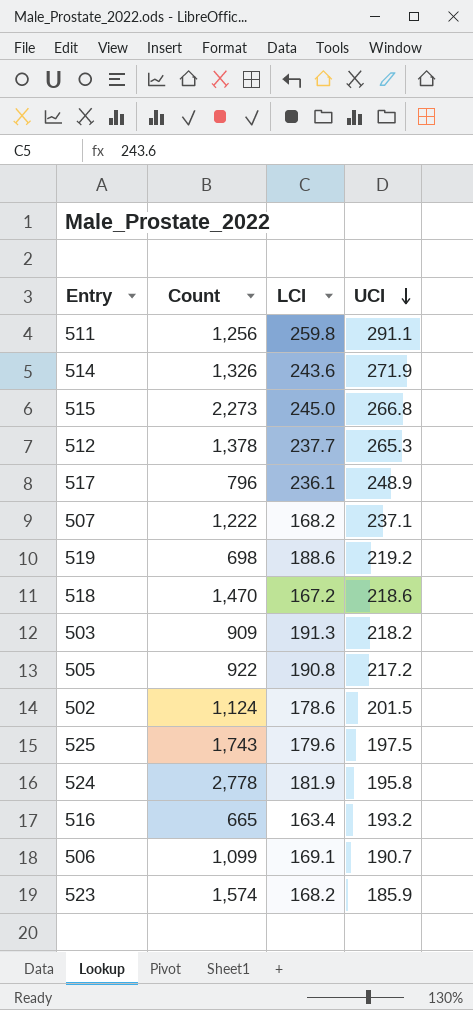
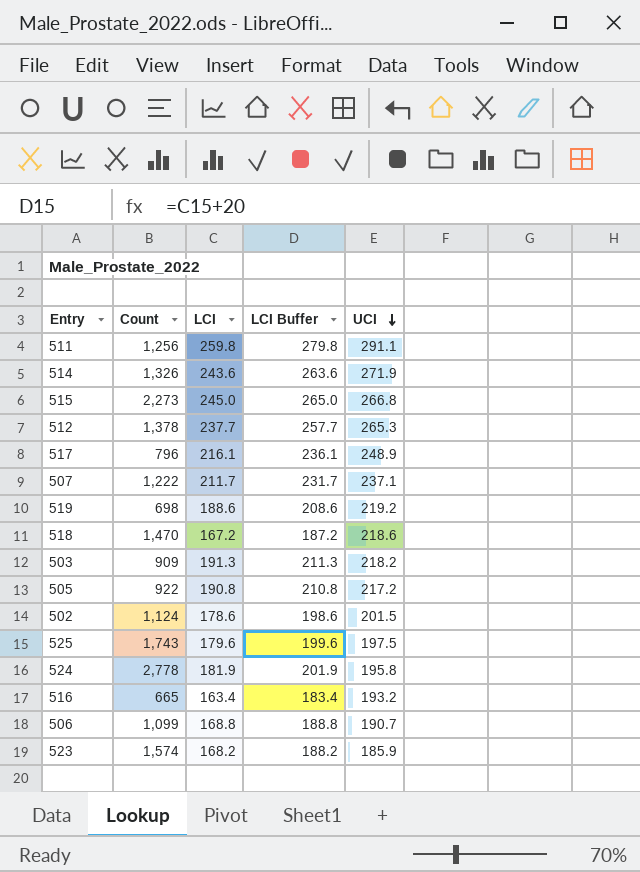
column LCI Buffer | formula: none -> [LCI] + 20
517 | LCI: 236.1 -> 216.1
507 | LCI: 168.2 -> 211.7
506 | LCI: 169.1 -> 168.8

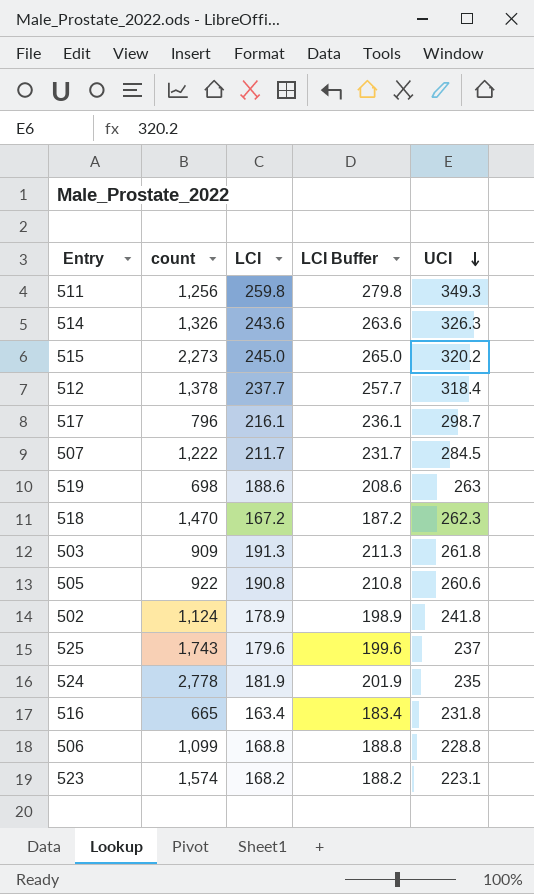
column name: Count -> count
511 | UCI: 291.1 -> 349.3
514 | UCI: 271.9 -> 326.3
515 | UCI: 266.8 -> 320.2
512 | UCI: 265.3 -> 318.4
517 | UCI: 248.9 -> 298.7
507 | UCI: 237.1 -> 284.5
519 | UCI: 219.2 -> 263
518 | UCI: 218.6 -> 262.3
503 | UCI: 218.2 -> 261.8
505 | UCI: 217.2 -> 260.6
502 | LCI: 178.6 -> 178.9
502 | LCI Buffer: 198.6 -> 198.9
502 | UCI: 201.5 -> 241.8
525 | UCI: 197.5 -> 237
524 | UCI: 195.8 -> 235
516 | UCI: 193.2 -> 231.8
506 | UCI: 190.7 -> 228.8
523 | UCI: 185.9 -> 223.1

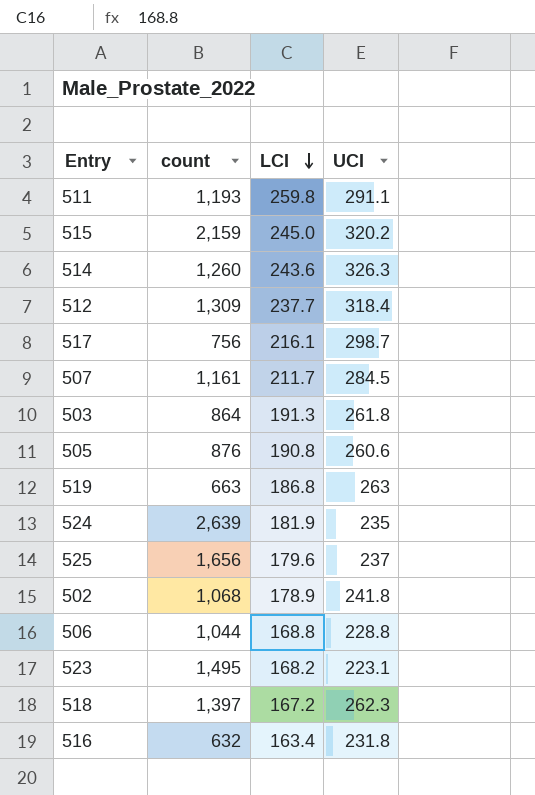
row order: UCI descending -> LCI descending
column LCI Buffer | formula: [LCI] + 20 -> none
511 | count: 1,256 -> 1,193
511 | UCI: 349.3 -> 291.1
515 | count: 2,273 -> 2,159
514 | count: 1,326 -> 1,260
512 | count: 1,378 -> 1,309
517 | count: 796 -> 756
507 | count: 1,222 -> 1,161
503 | count: 909 -> 864
505 | count: 922 -> 876
519 | count: 698 -> 663
519 | LCI: 188.6 -> 186.8
524 | count: 2,778 -> 2,639
525 | count: 1,743 -> 1,656
502 | count: 1,124 -> 1,068
506 | count: 1,099 -> 1,044
523 | count: 1,574 -> 1,495
518 | count: 1,470 -> 1,397
516 | count: 665 -> 632

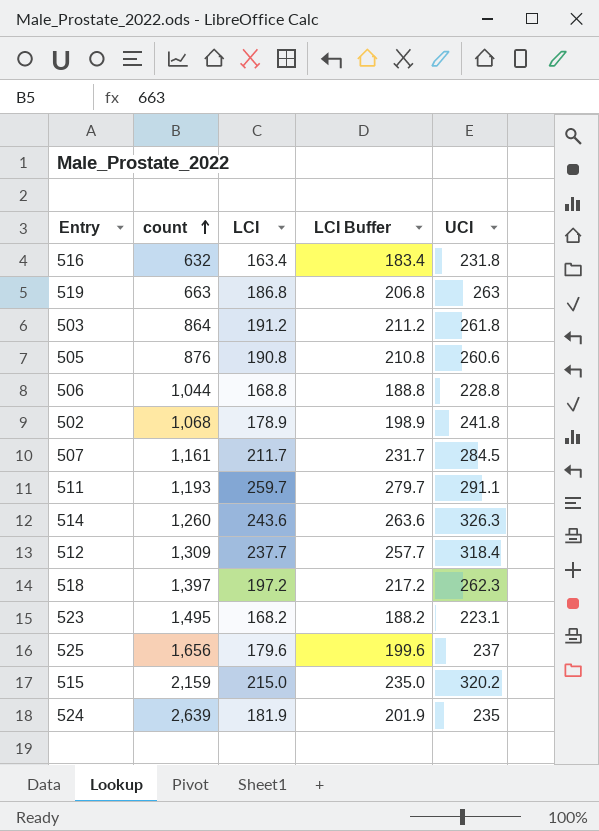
row order: LCI descending -> count ascending
column LCI Buffer | formula: none -> [LCI] + 20
row 517: 756 | 216.1 | 298.7 -> none
503 | LCI: 191.3 -> 191.2
511 | LCI: 259.8 -> 259.7
518 | LCI: 167.2 -> 197.2
515 | LCI: 245.0 -> 215.0

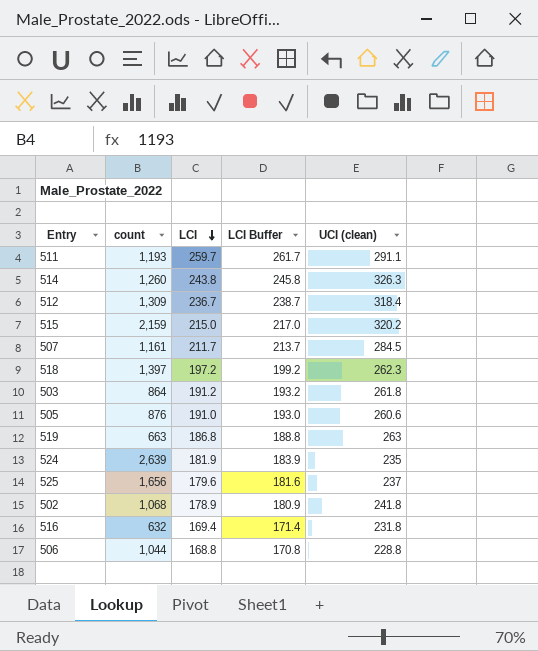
row order: count ascending -> LCI descending
column LCI Buffer | formula: [LCI] + 20 -> [LCI] + 2
column name: UCI -> UCI (clean)
row 523: 1,495 | 168.2 | 188.2 | 223.1 -> none
514 | LCI: 243.6 -> 243.8
512 | LCI: 237.7 -> 236.7
505 | LCI: 190.8 -> 191.0
516 | LCI: 163.4 -> 169.4

